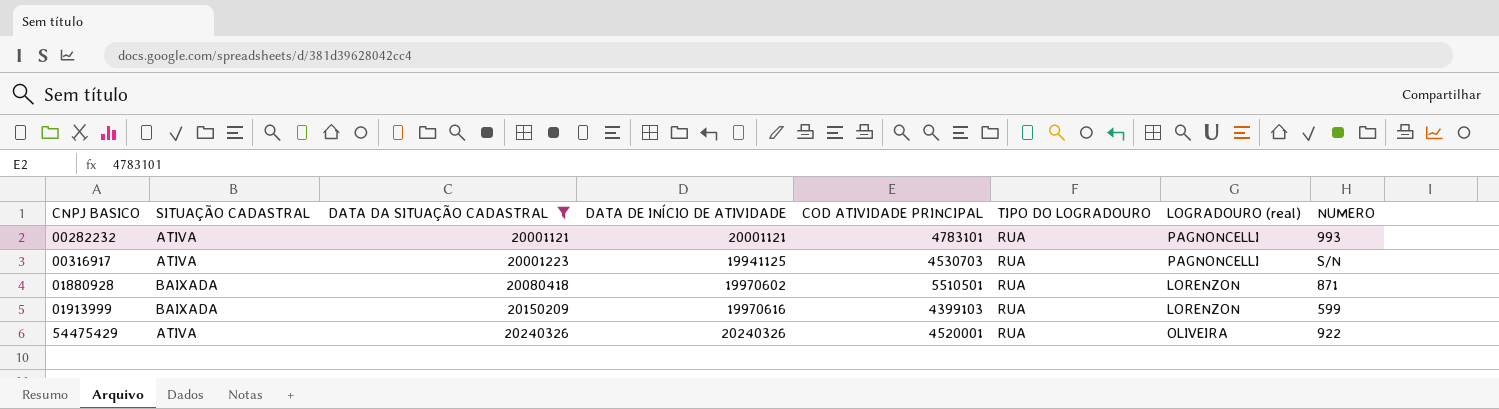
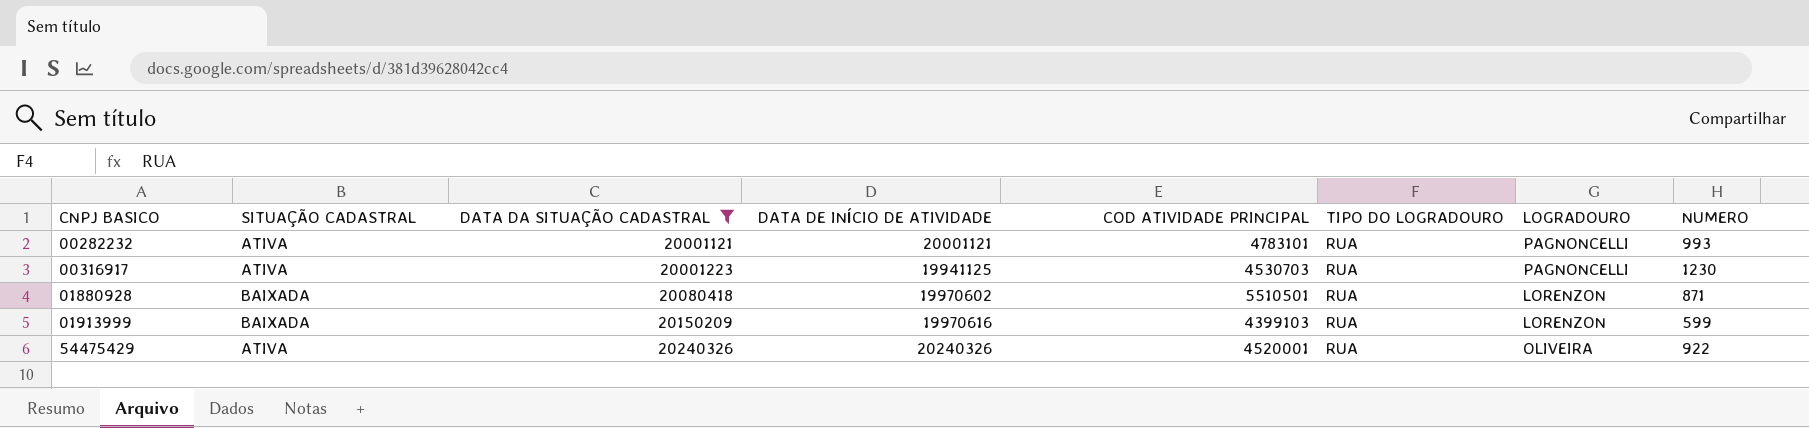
column name: LOGRADOURO (real) -> LOGRADOURO
00316917 | NUMERO: S/N -> 1230

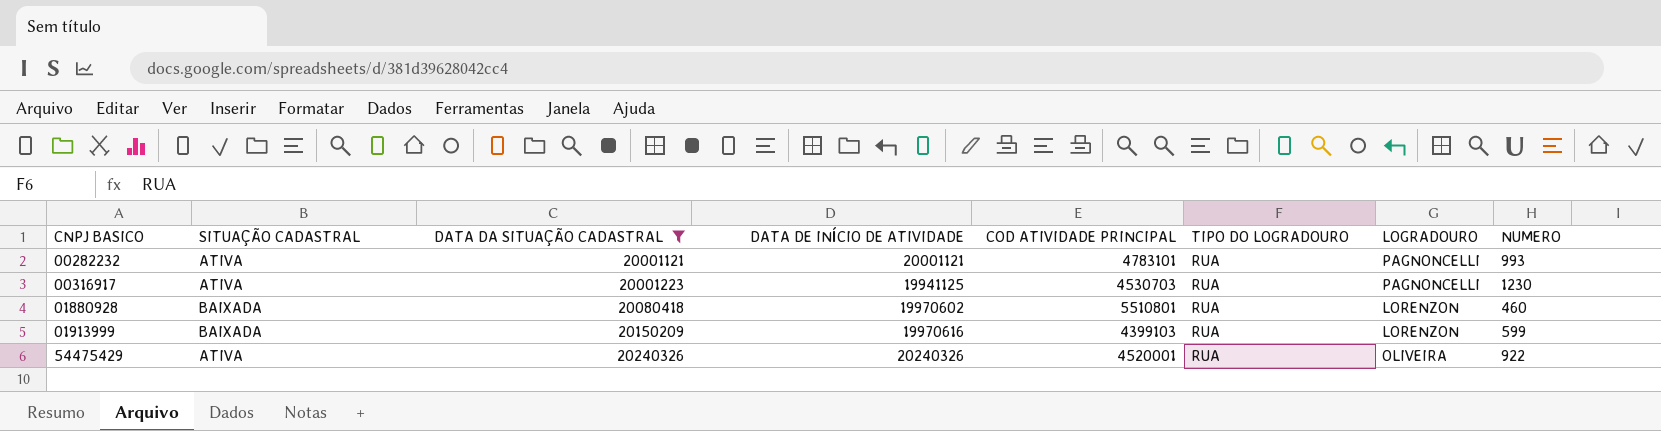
01880928 | COD ATIVIDADE PRINCIPAL: 5510501 -> 5510801
01880928 | NUMERO: 871 -> 460

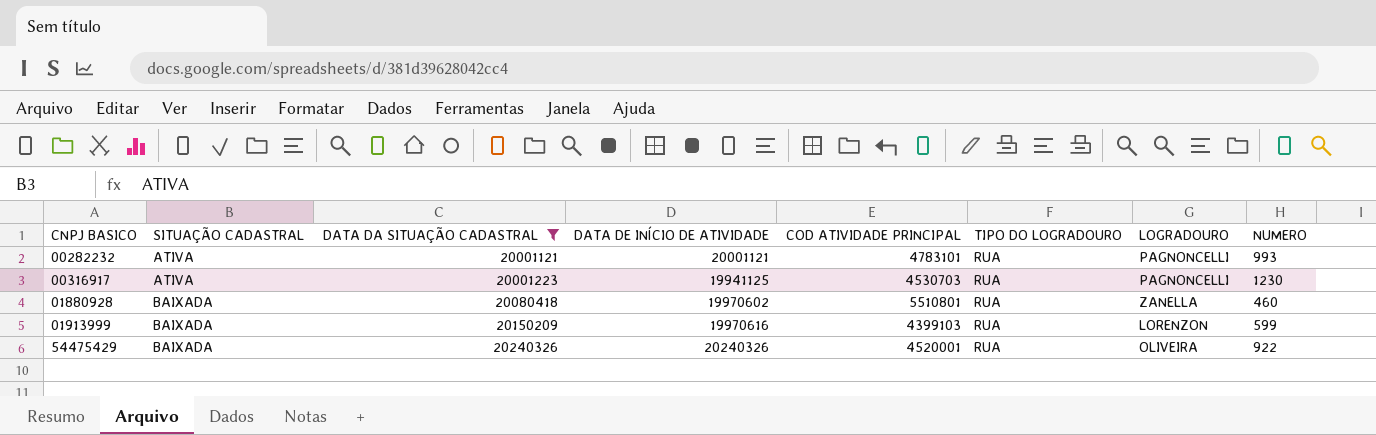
01880928 | LOGRADOURO: LORENZON -> ZANELLA
54475429 | SITUAÇÃO CADASTRAL: ATIVA -> BAIXADA

